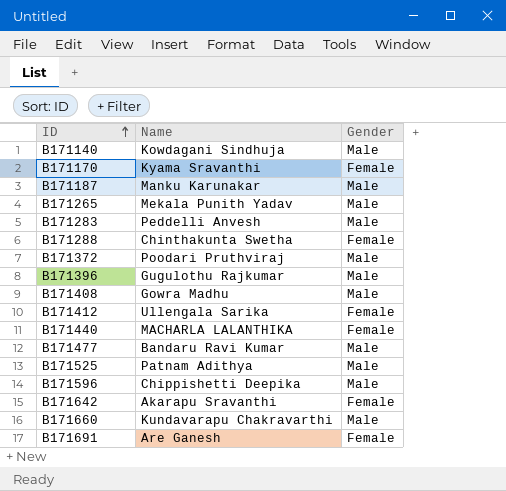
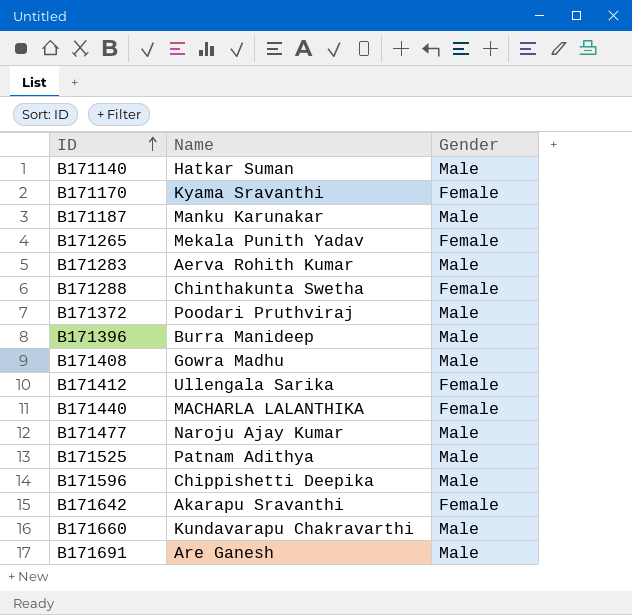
B171140 | Name: Kowdagani Sindhuja -> Hatkar Suman
B171265 | Gender: Male -> Female
B171283 | Name: Peddelli Anvesh -> Aerva Rohith Kumar
B171396 | Name: Gugulothu Rajkumar -> Burra Manideep
B171477 | Name: Bandaru Ravi Kumar -> Naroju Ajay Kumar
B171691 | Gender: Female -> Male

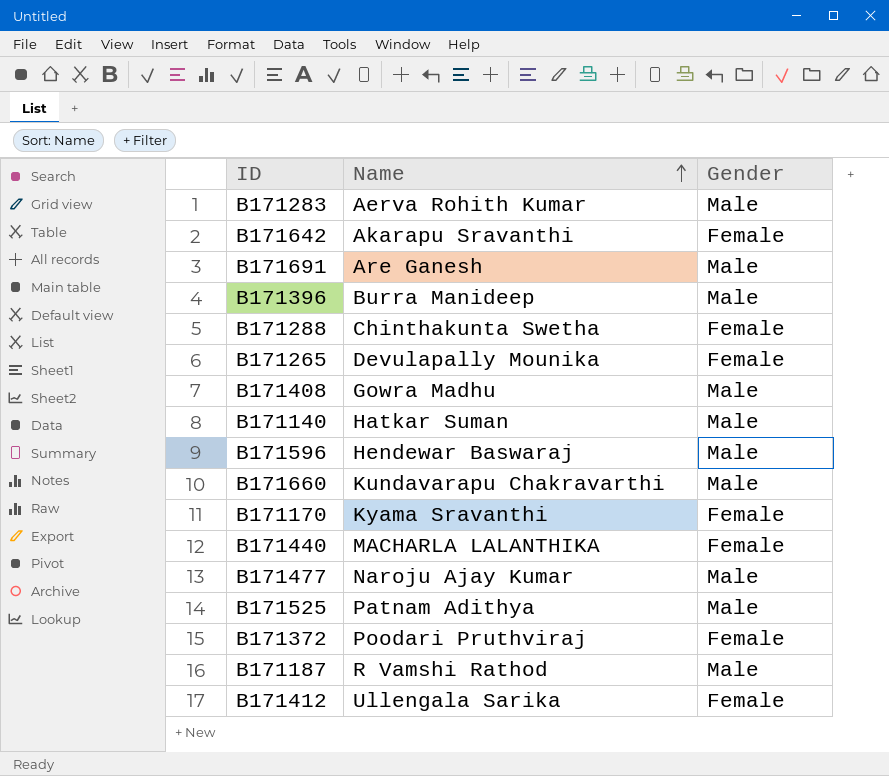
row order: ID ascending -> Name ascending
B171265 | Name: Mekala Punith Yadav -> Devulapally Mounika
B171596 | Name: Chippishetti Deepika -> Hendewar Baswaraj
B171372 | Gender: Male -> Female
B171187 | Name: Manku Karunakar -> R Vamshi Rathod

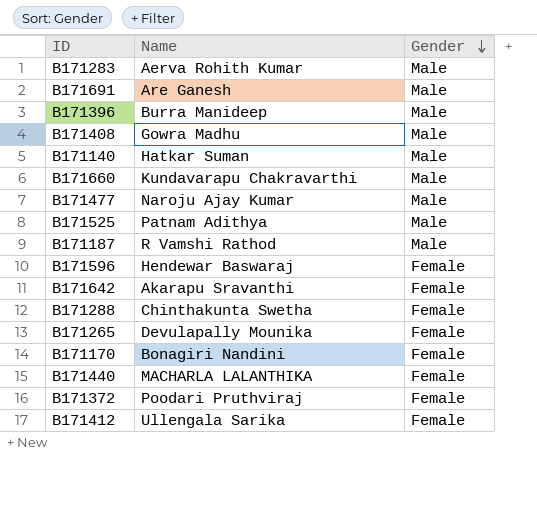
row order: Name ascending -> Gender descending
B171596 | Gender: Male -> Female
B171170 | Name: Kyama Sravanthi -> Bonagiri Nandini

